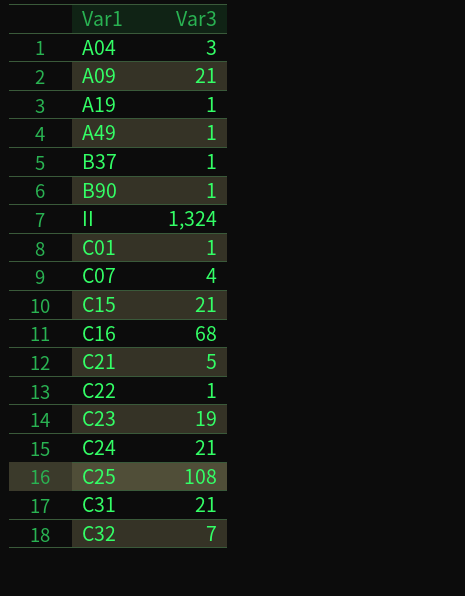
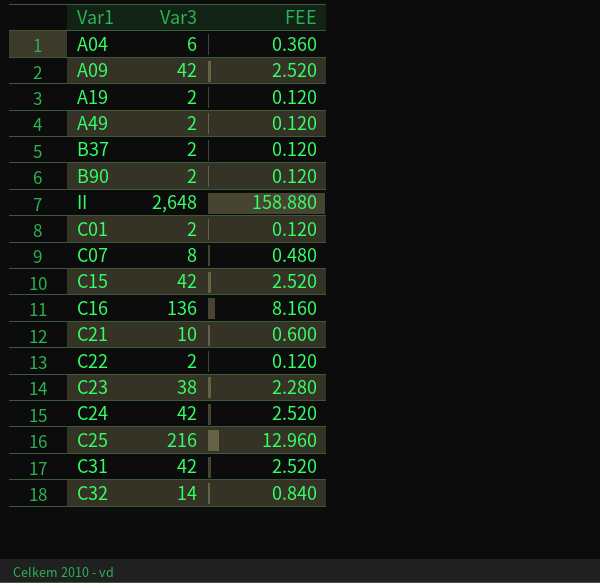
column FEE | formula: none -> [Var3] * 0.06
A04 | Var3: 3 -> 6
A09 | Var3: 21 -> 42
A19 | Var3: 1 -> 2
A49 | Var3: 1 -> 2
B37 | Var3: 1 -> 2
B90 | Var3: 1 -> 2
II | Var3: 1,324 -> 2,648
C01 | Var3: 1 -> 2
C07 | Var3: 4 -> 8
C15 | Var3: 21 -> 42
C16 | Var3: 68 -> 136
C21 | Var3: 5 -> 10
C22 | Var3: 1 -> 2
C23 | Var3: 19 -> 38
C24 | Var3: 21 -> 42
C25 | Var3: 108 -> 216
C31 | Var3: 21 -> 42
C32 | Var3: 7 -> 14

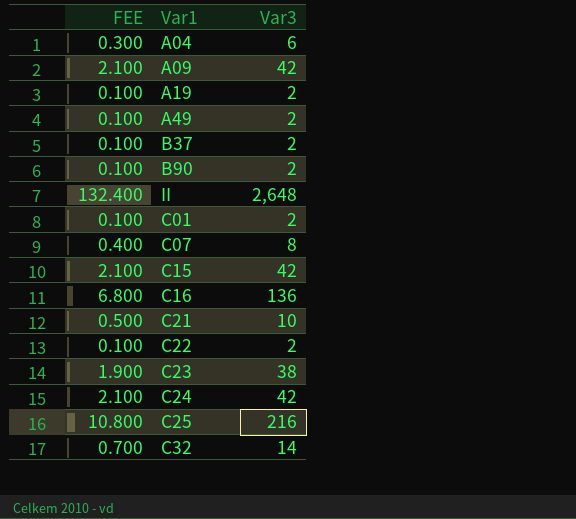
column FEE | formula: [Var3] * 0.06 -> [Var3] * 0.05
column FEE | position: 3 -> 1
row C31: 42 | 2.520 -> none

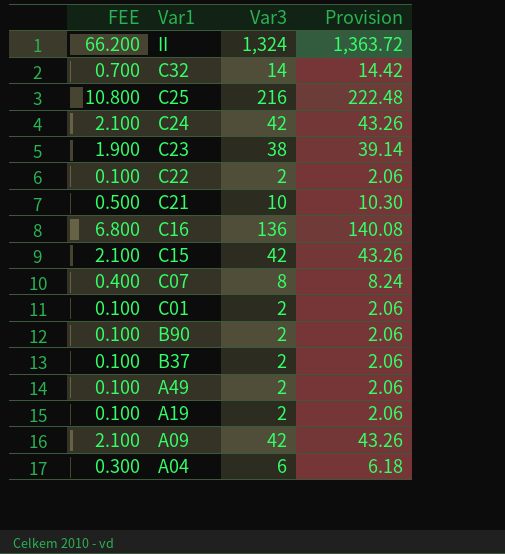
row order: none -> Var1 descending
column Provision | formula: none -> [Var3] * 1.03
II | FEE: 132.400 -> 66.200
II | Var3: 2,648 -> 1,324

